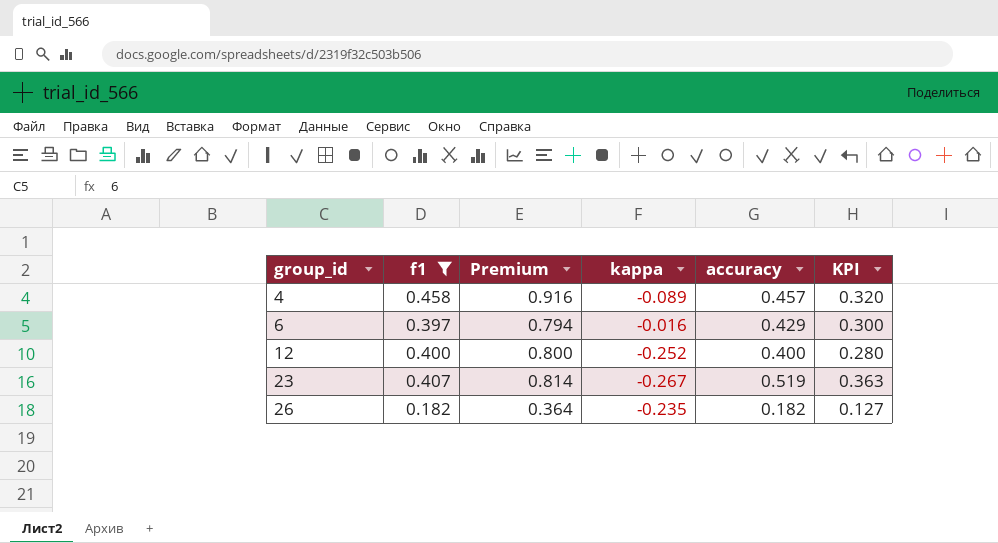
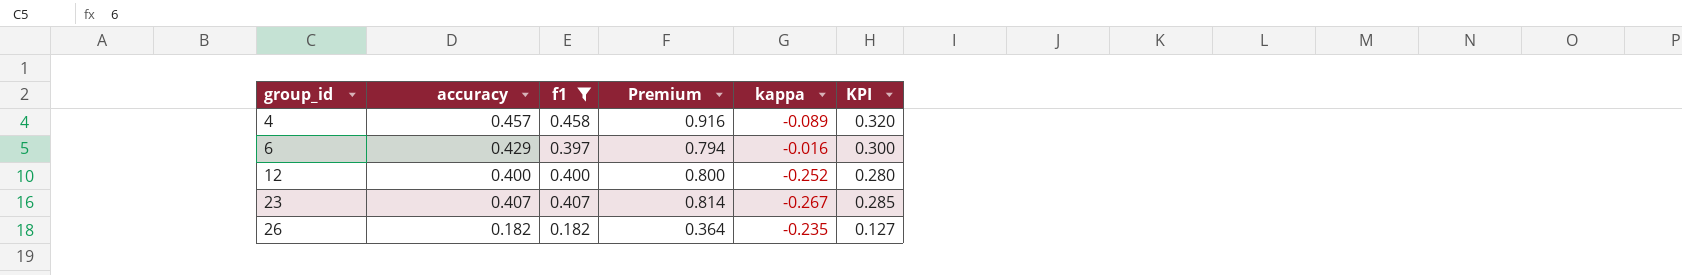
column accuracy | position: 5 -> 2
23 | accuracy: 0.519 -> 0.407
23 | KPI: 0.363 -> 0.285

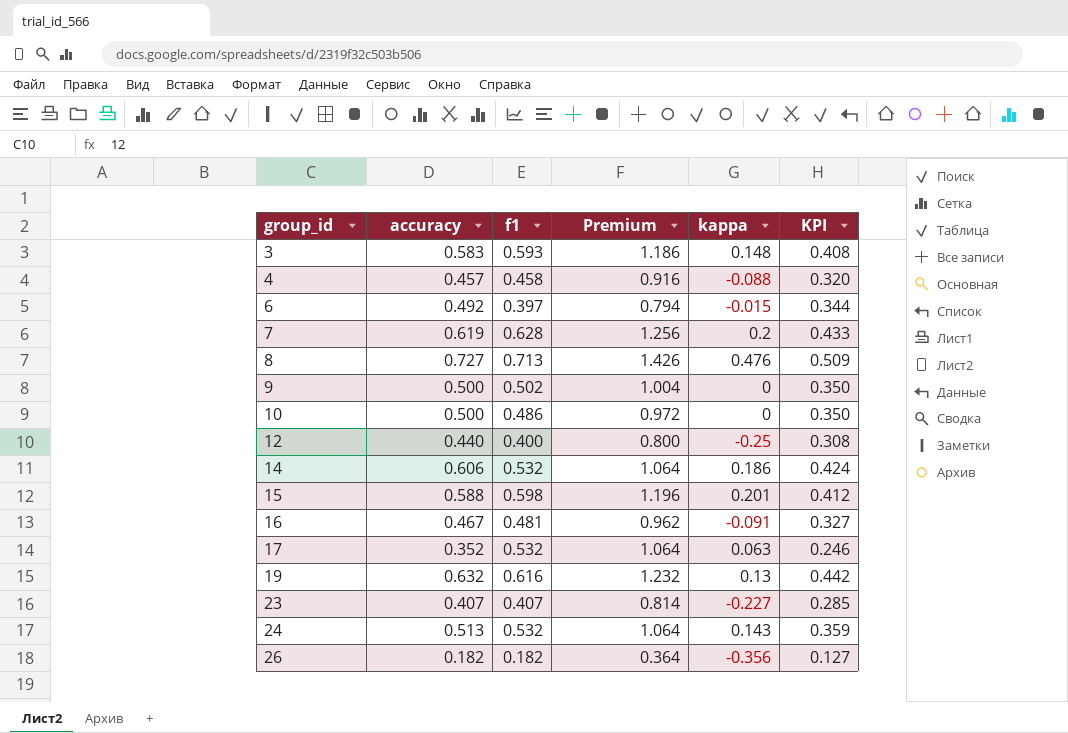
filter: f1 <= 0.458 -> none
4 | kappa: -0.089 -> -0.088
6 | accuracy: 0.429 -> 0.492
6 | kappa: -0.016 -> -0.015
6 | KPI: 0.300 -> 0.344
12 | accuracy: 0.400 -> 0.440
12 | kappa: -0.252 -> -0.25
12 | KPI: 0.280 -> 0.308
23 | kappa: -0.267 -> -0.227
26 | kappa: -0.235 -> -0.356

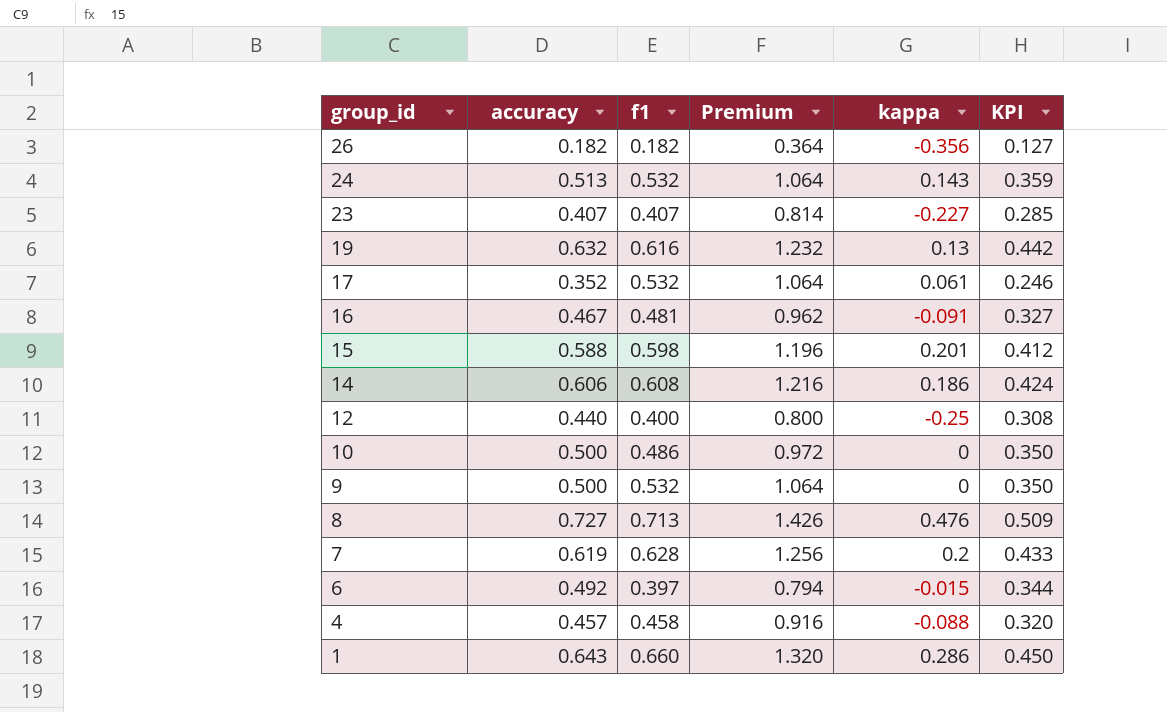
row order: group_id ascending -> group_id descending
row 3: 0.583 | 0.593 | 1.186 | 0.148 | 0.408 -> none
17 | kappa: 0.063 -> 0.061
14 | f1: 0.532 -> 0.608
14 | Premium: 1.064 -> 1.216
9 | f1: 0.502 -> 0.532
9 | Premium: 1.004 -> 1.064
row 1: none -> 0.643 | 0.660 | 1.320 | 0.286 | 0.450

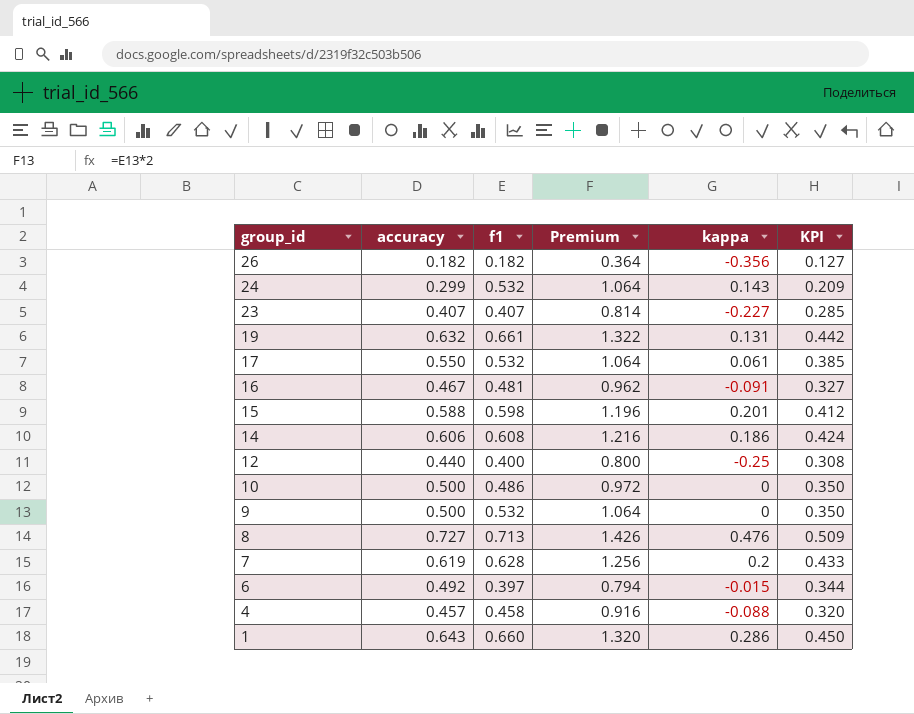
24 | accuracy: 0.513 -> 0.299
24 | KPI: 0.359 -> 0.209
19 | f1: 0.616 -> 0.661
19 | Premium: 1.232 -> 1.322
19 | kappa: 0.13 -> 0.131
17 | accuracy: 0.352 -> 0.550
17 | KPI: 0.246 -> 0.385

